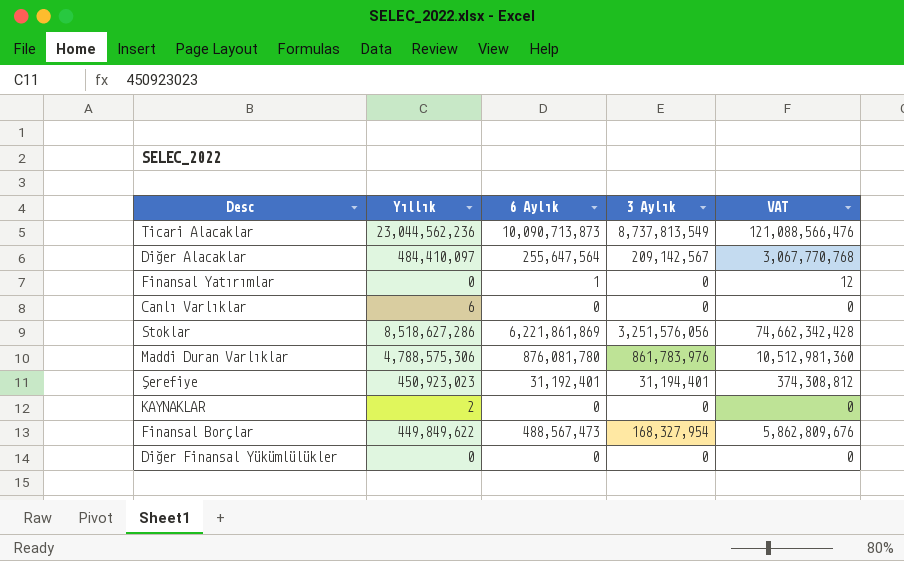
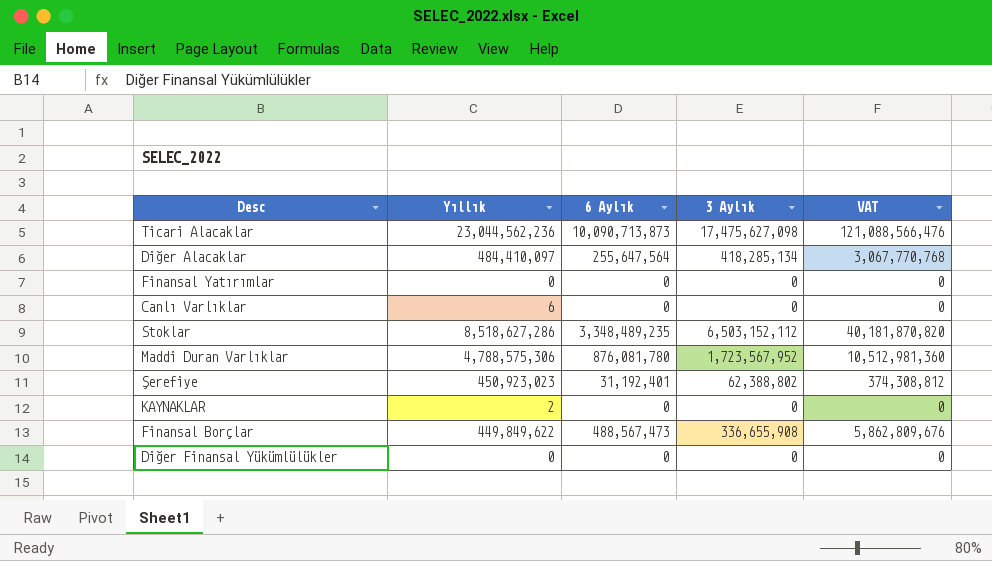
Ticari Alacaklar | 3 Aylık: 8,737,813,549 -> 17,475,627,098
Diğer Alacaklar | 3 Aylık: 209,142,567 -> 418,285,134
Finansal Yatırımlar | 6 Aylık: 1 -> 0
Finansal Yatırımlar | VAT: 12 -> 0
Stoklar | 6 Aylık: 6,221,861,869 -> 3,348,489,235
Stoklar | 3 Aylık: 3,251,576,056 -> 6,503,152,112
Stoklar | VAT: 74,662,342,428 -> 40,181,870,820
Maddi Duran Varlıklar | 3 Aylık: 861,783,976 -> 1,723,567,952
Şerefiye | 3 Aylık: 31,194,401 -> 62,388,802
Finansal Borçlar | 3 Aylık: 168,327,954 -> 336,655,908

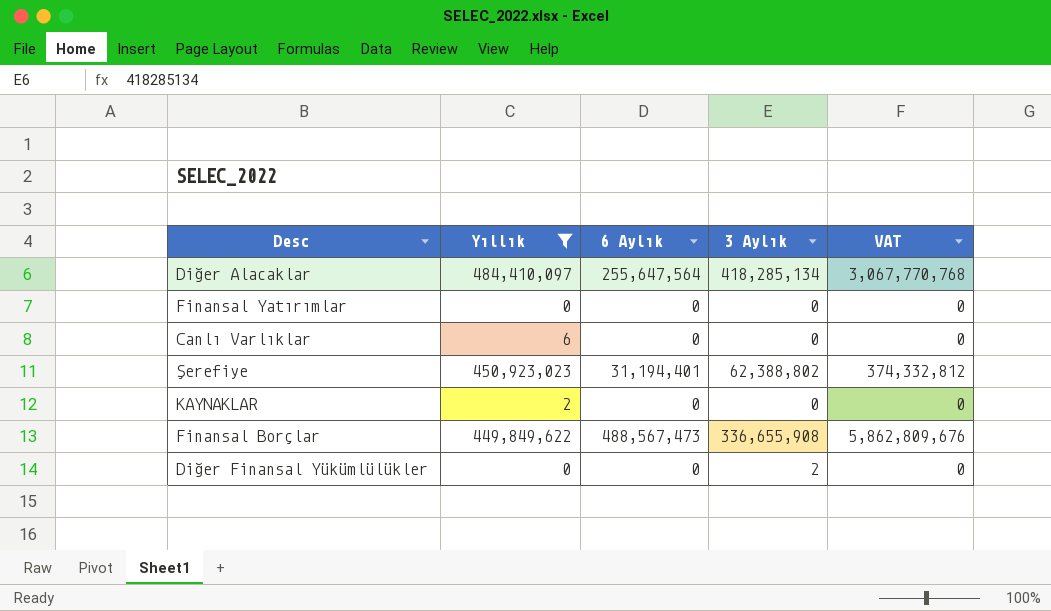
filter: none -> Yıllık <= 484,410,097
Şerefiye | 6 Aylık: 31,192,401 -> 31,194,401
Şerefiye | VAT: 374,308,812 -> 374,332,812
Diğer Finansal Yükümlülükler | 3 Aylık: 0 -> 2

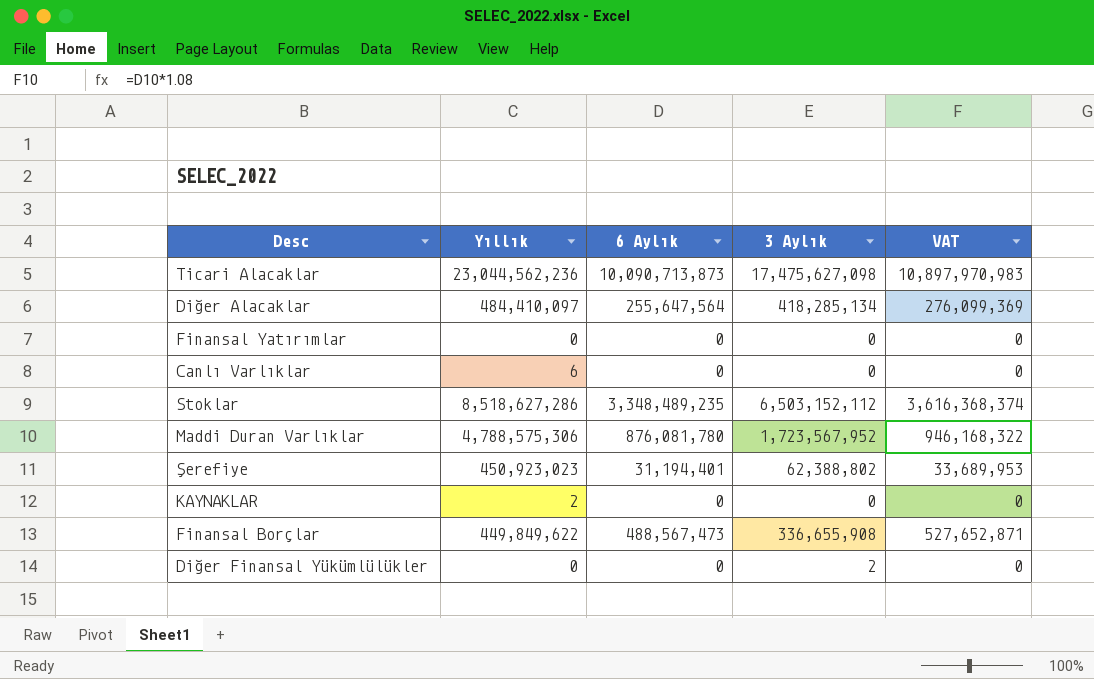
filter: Yıllık <= 484,410,097 -> none
column VAT | formula: [6 Aylık] * 12 -> [6 Aylık] * 1.08

